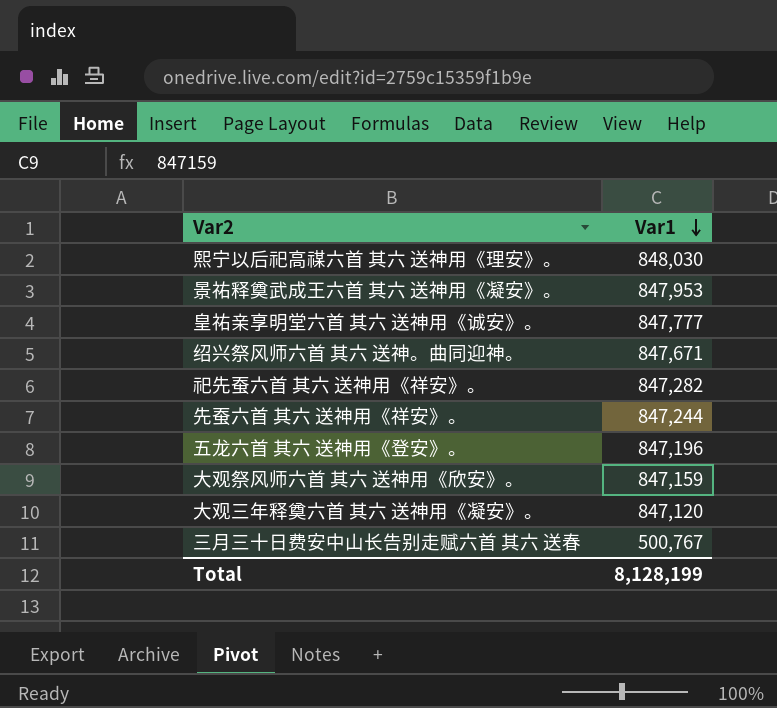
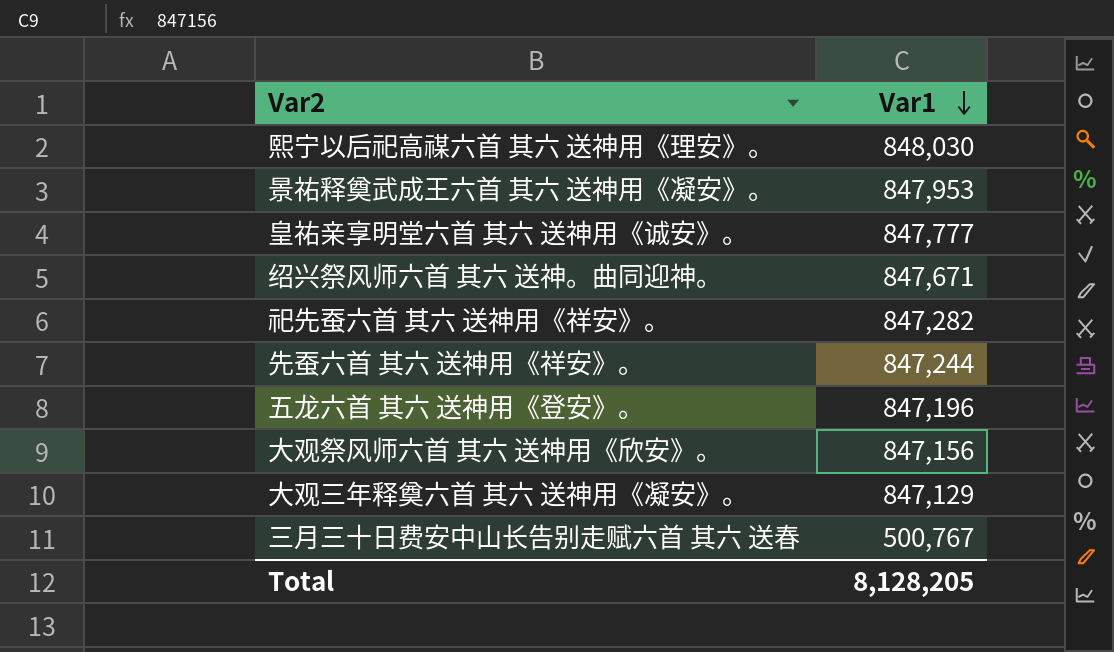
大观祭风师六首 其六 送神用《欣安》。 | Var1: 847,159 -> 847,156
大观三年释奠六首 其六 送神用《凝安》。 | Var1: 847,120 -> 847,129
Total | Var1: 8,128,199 -> 8,128,205

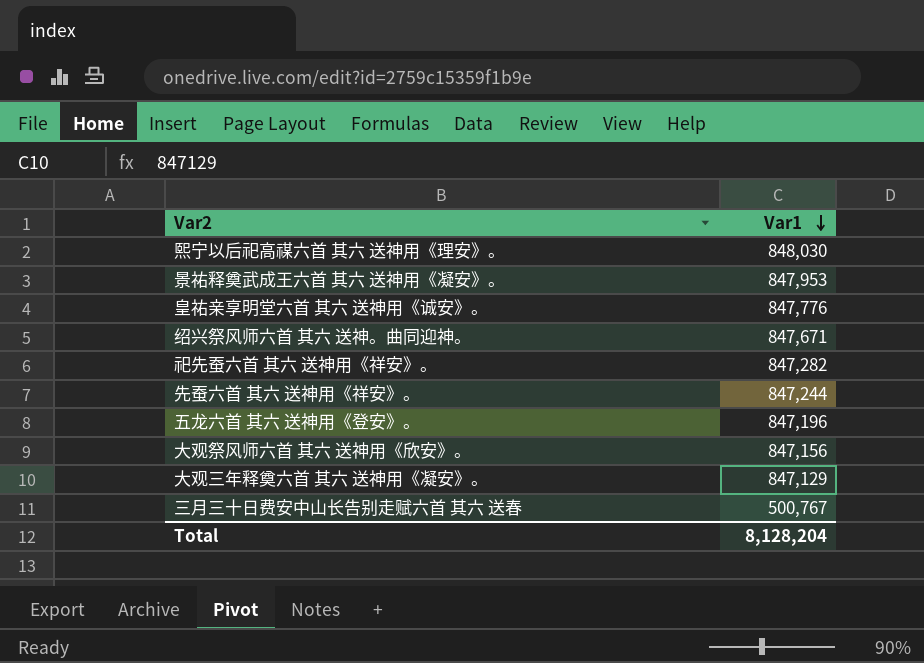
皇祐亲享明堂六首 其六 送神用《诚安》。 | Var1: 847,777 -> 847,776
Total | Var1: 8,128,205 -> 8,128,204

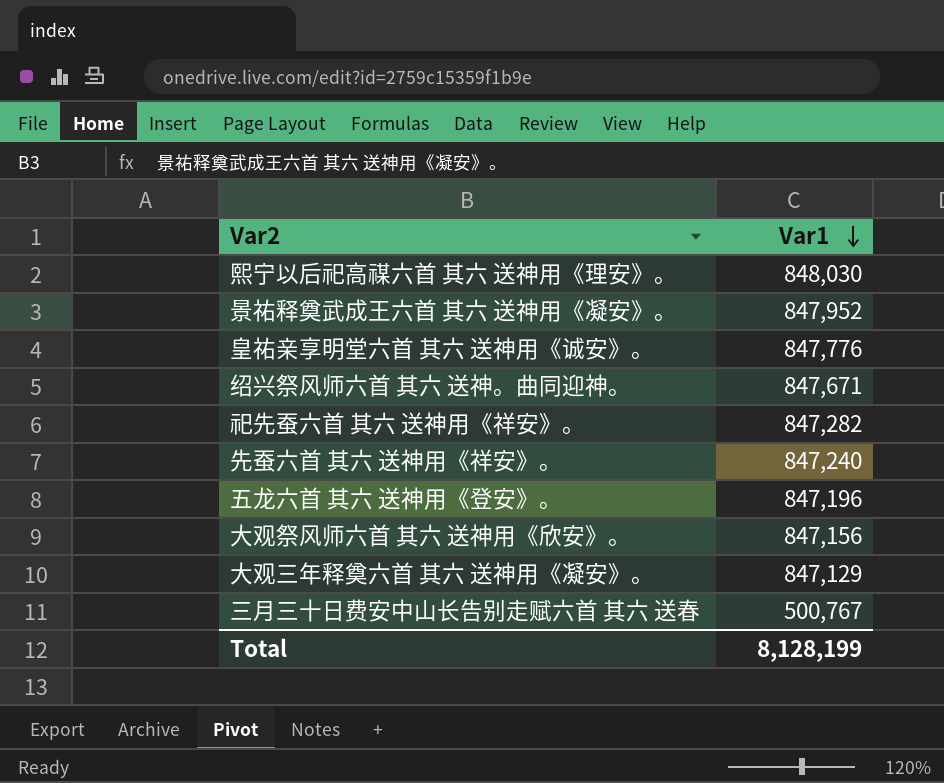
景祐释奠武成王六首 其六 送神用《凝安》。 | Var1: 847,953 -> 847,952
先蚕六首 其六 送神用《祥安》。 | Var1: 847,244 -> 847,240
Total | Var1: 8,128,204 -> 8,128,199

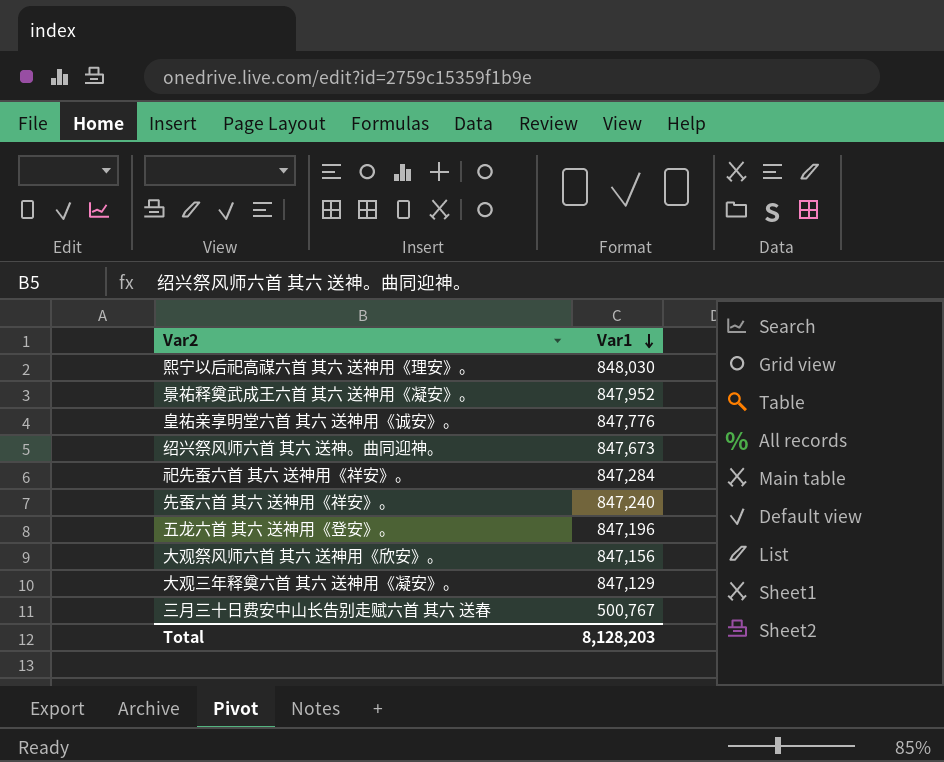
绍兴祭风师六首 其六 送神。曲同迎神。 | Var1: 847,671 -> 847,673
祀先蚕六首 其六 送神用《祥安》。 | Var1: 847,282 -> 847,284
Total | Var1: 8,128,199 -> 8,128,203

